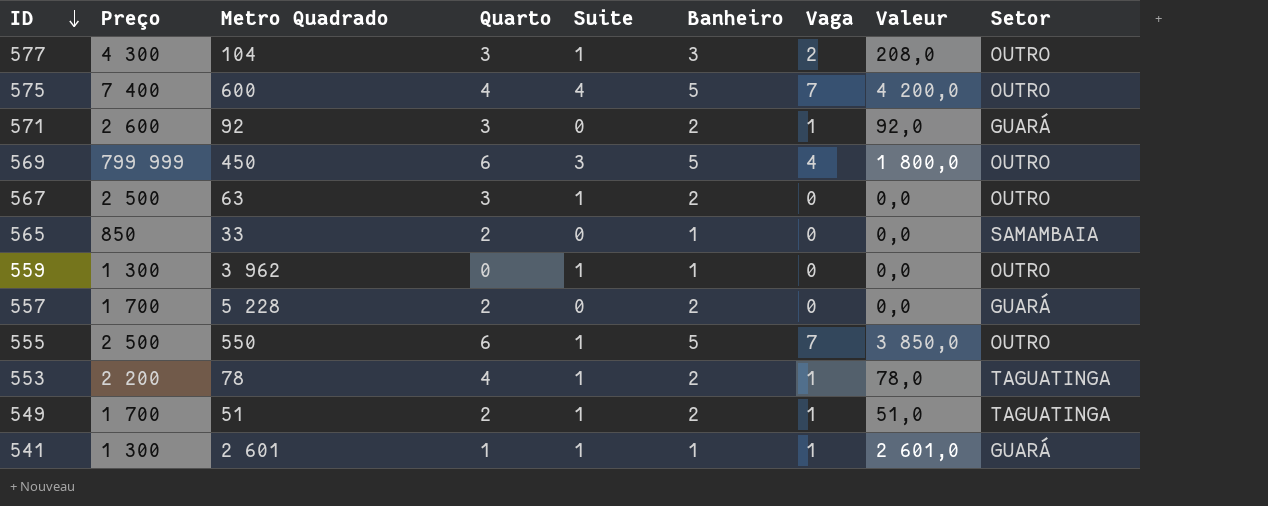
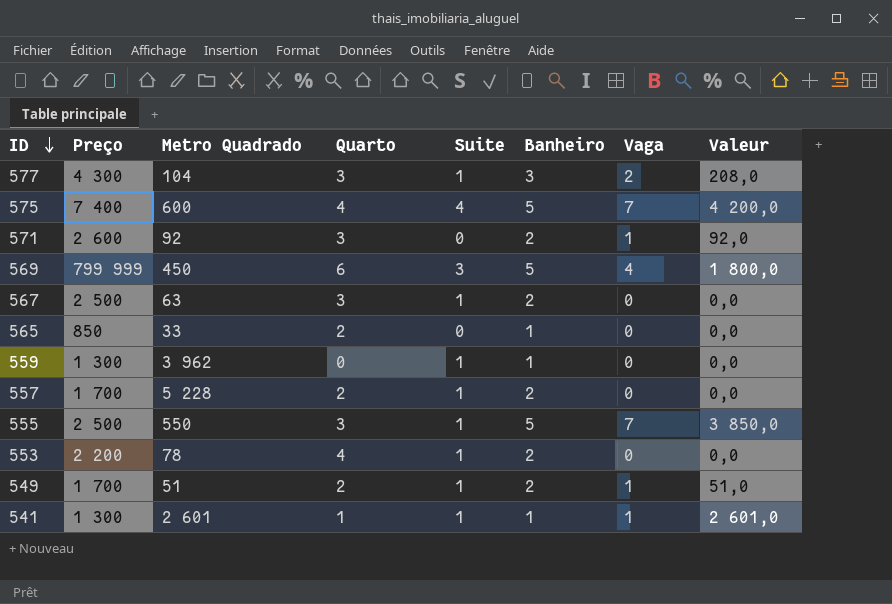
column Setor | position: 9 -> none
557 | Suite: 0 -> 1
555 | Quarto: 6 -> 3
553 | Vaga: 1 -> 0
553 | Valeur: 78,0 -> 0,0

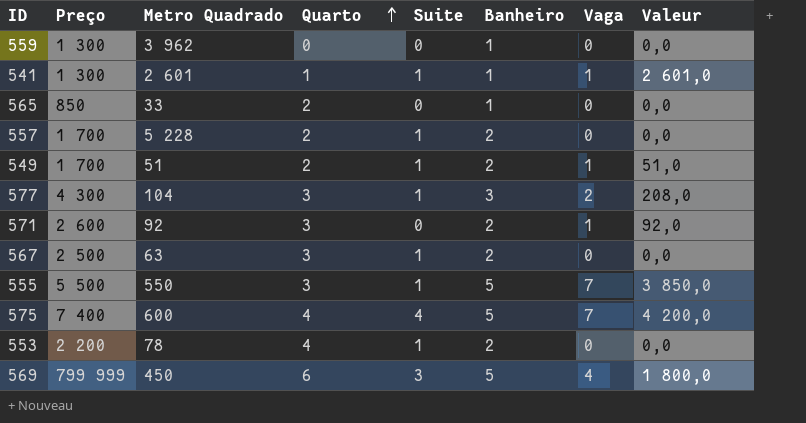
row order: ID descending -> Quarto ascending
559 | Suite: 1 -> 0
555 | Preço: 2 500 -> 5 500

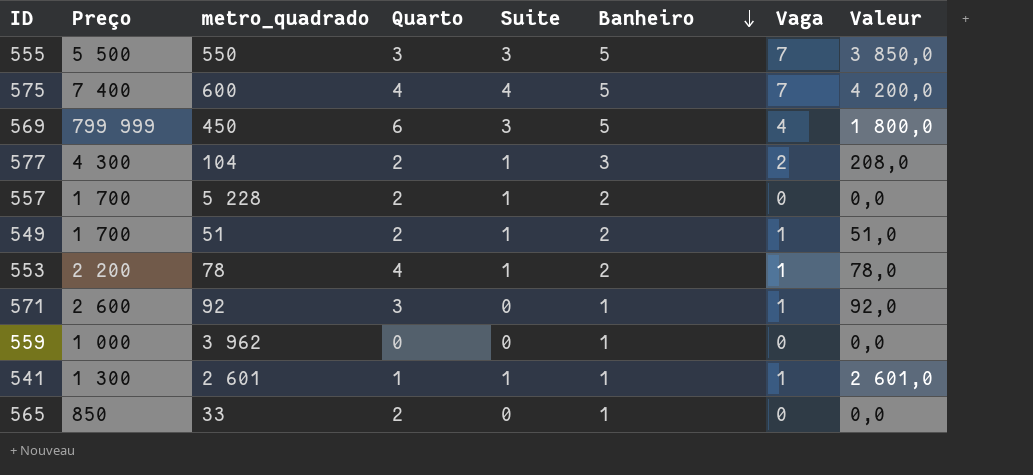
row order: Quarto ascending -> Banheiro descending
column name: Metro Quadrado -> metro_quadrado
row 567: 2 500 | 63 | 3 | 1 | 2 | 0 | 0,0 -> none
555 | Suite: 1 -> 3
577 | Quarto: 3 -> 2
553 | Vaga: 0 -> 1
553 | Valeur: 0,0 -> 78,0
571 | Banheiro: 2 -> 1
559 | Preço: 1 300 -> 1 000

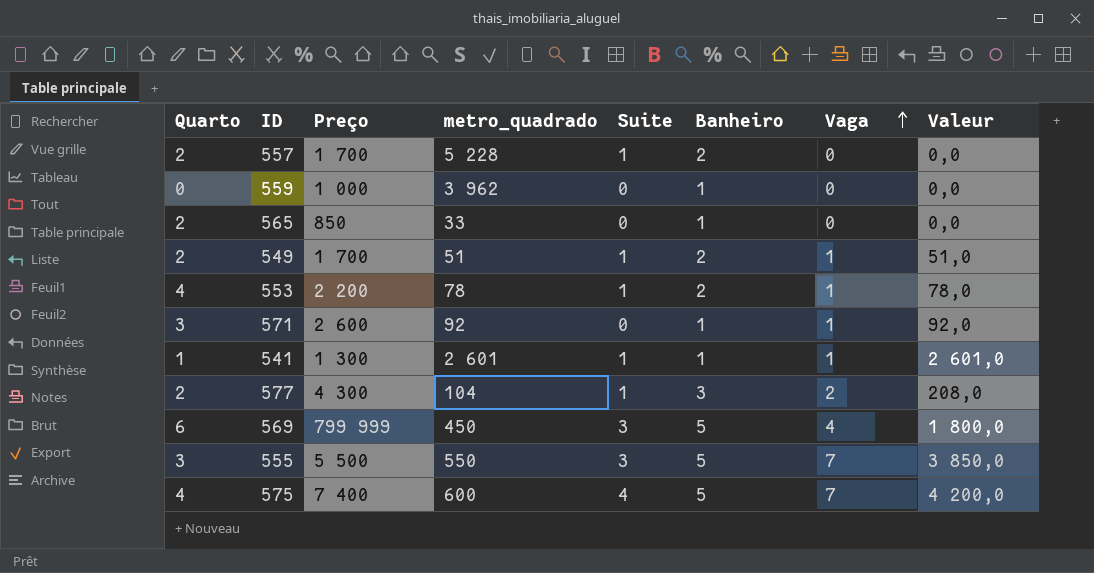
row order: Banheiro descending -> Vaga ascending
column Quarto | position: 4 -> 1

